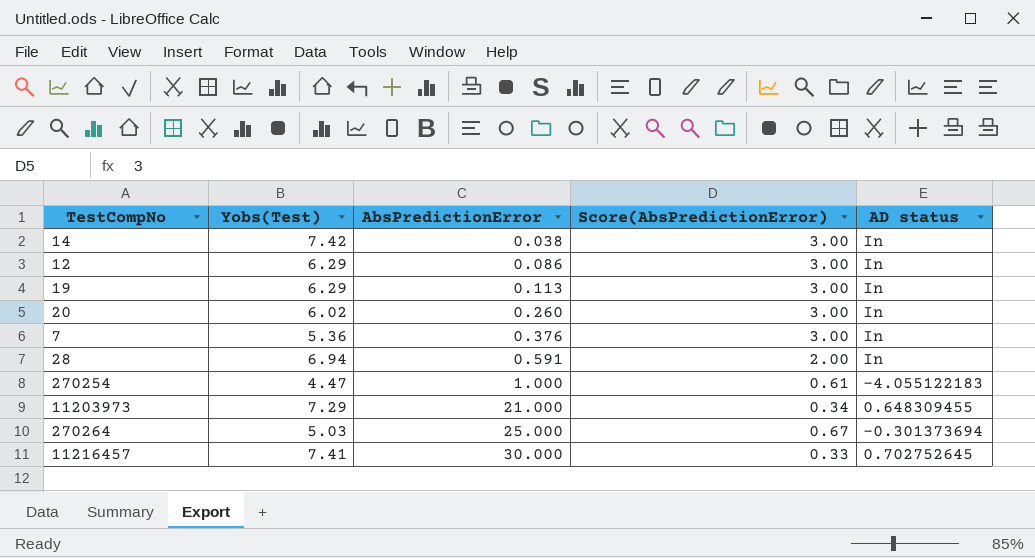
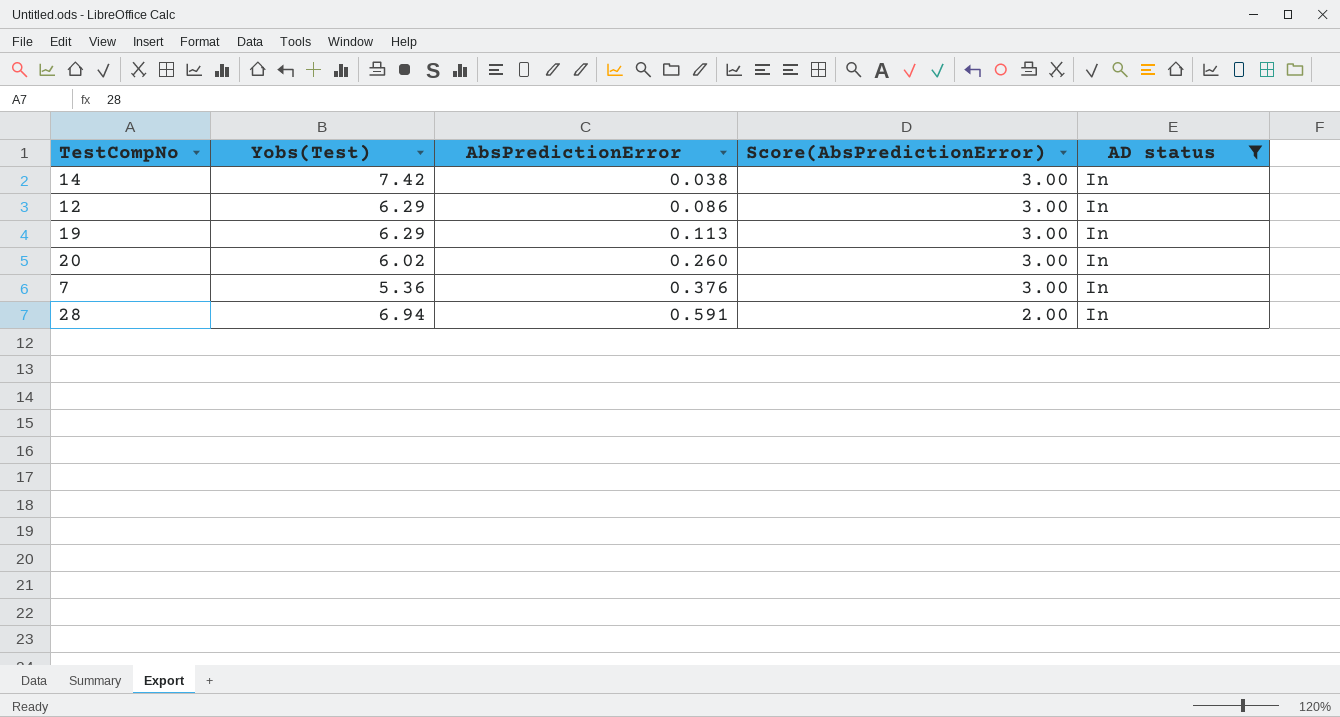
filter: none -> AD status = In

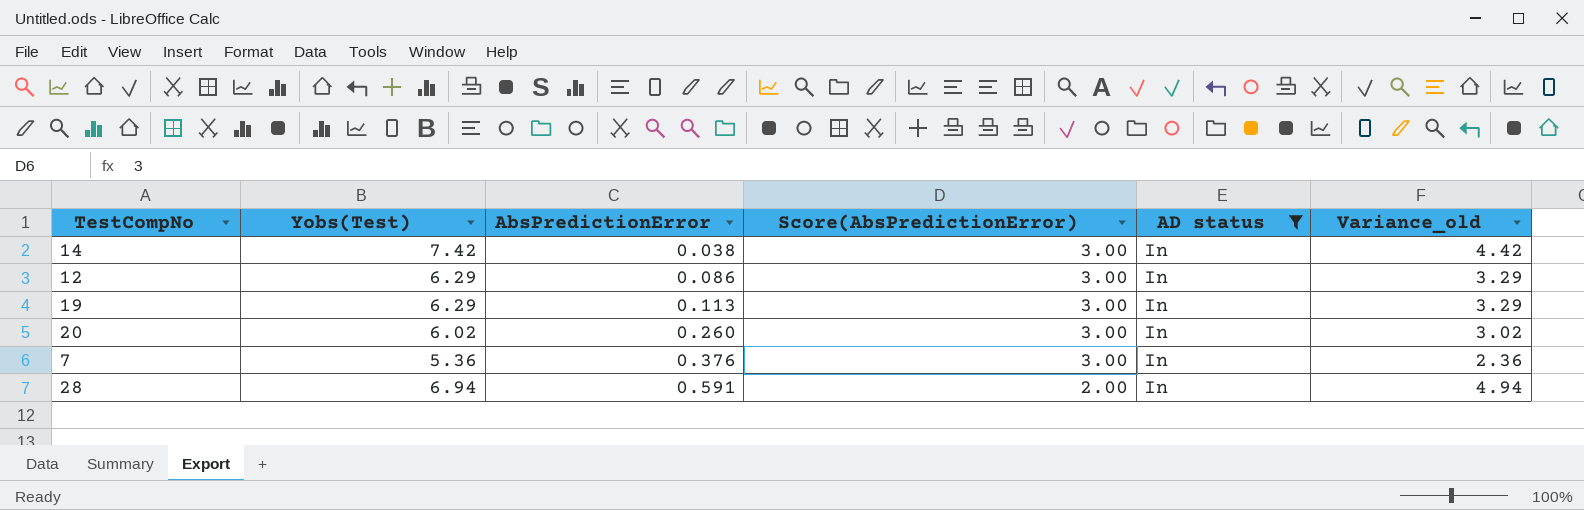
column Variance_old | formula: none -> [Yobs(Test)] - [Score(AbsPredictionError)]

